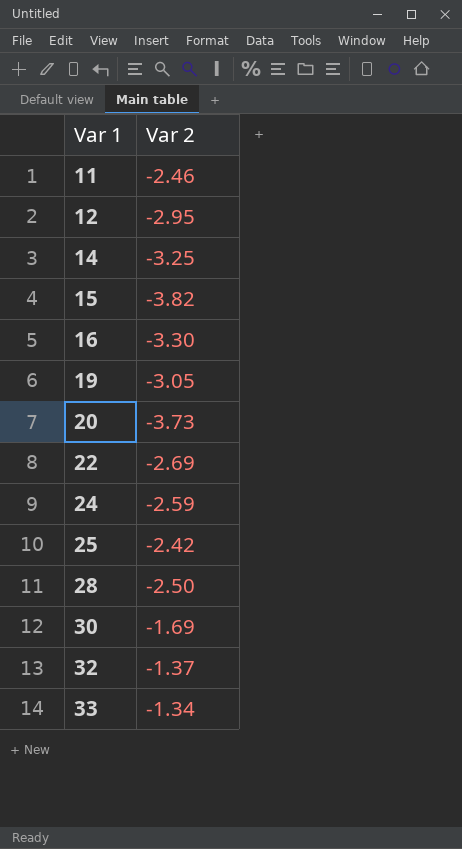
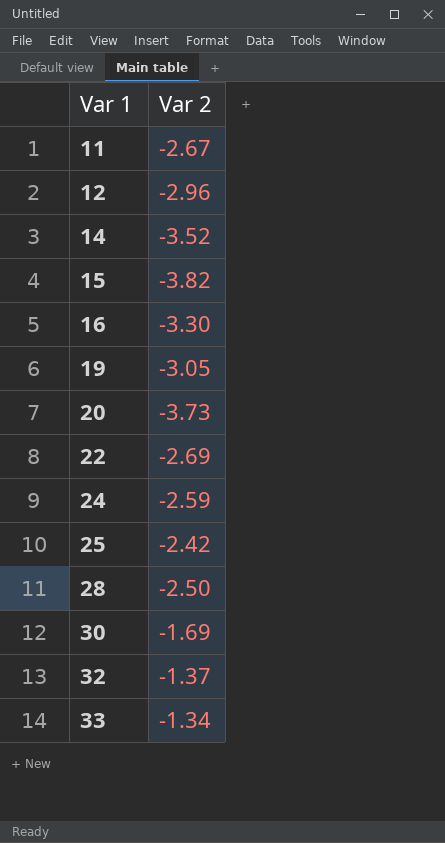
11 | Var 2: -2.46 -> -2.67
12 | Var 2: -2.95 -> -2.96
14 | Var 2: -3.25 -> -3.52

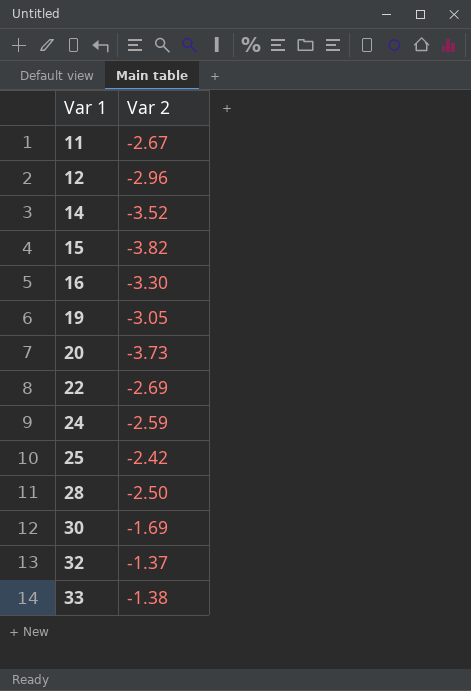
33 | Var 2: -1.34 -> -1.38

